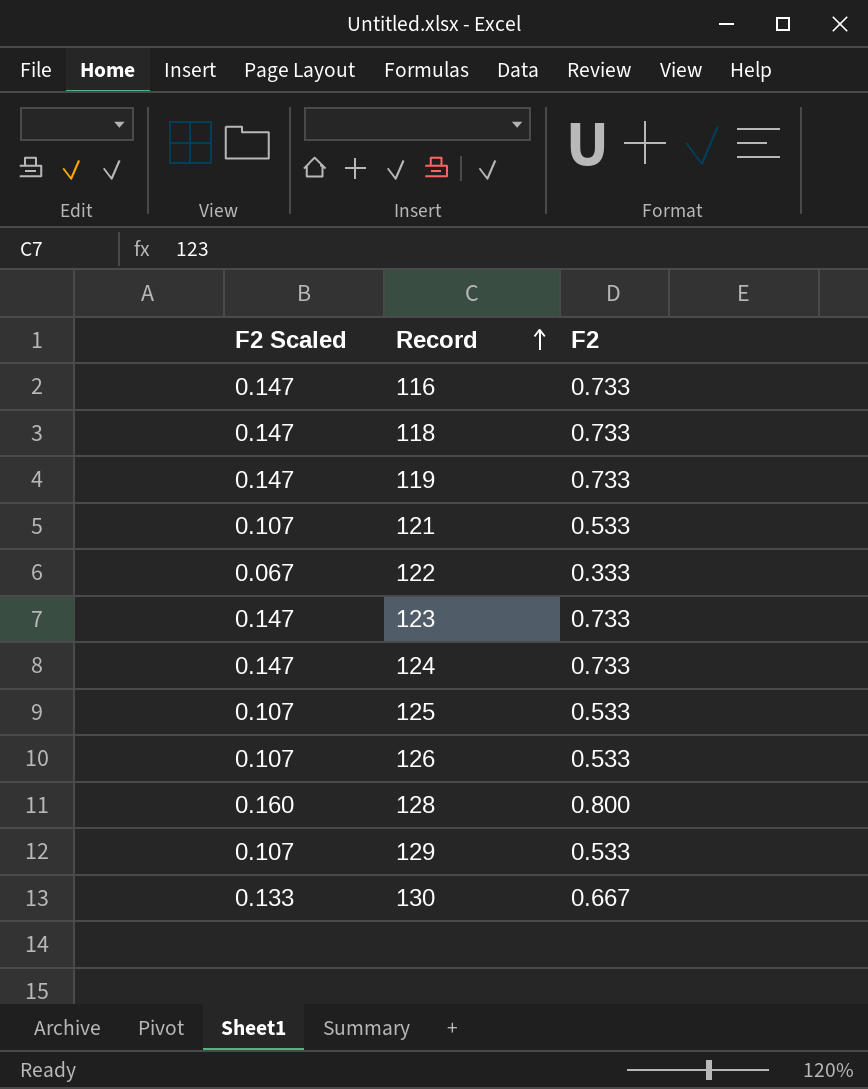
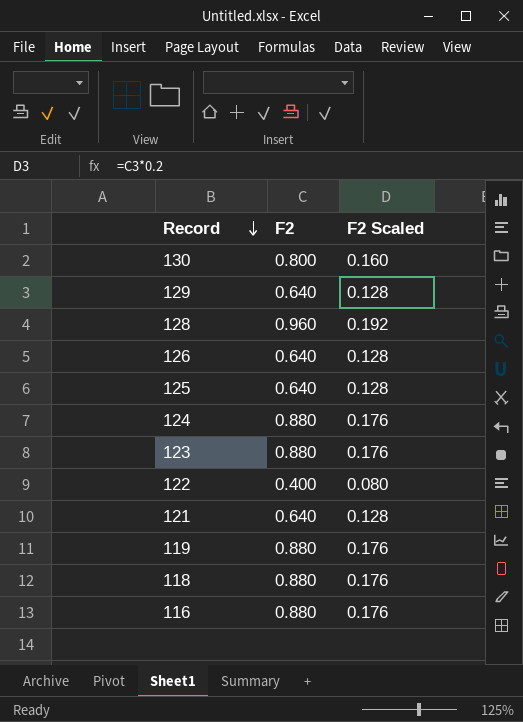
row order: Record ascending -> Record descending
column F2 Scaled | position: 1 -> 3
130 | F2: 0.667 -> 0.800
130 | F2 Scaled: 0.133 -> 0.160
129 | F2: 0.533 -> 0.640
129 | F2 Scaled: 0.107 -> 0.128
128 | F2: 0.800 -> 0.960
128 | F2 Scaled: 0.160 -> 0.192
126 | F2: 0.533 -> 0.640
126 | F2 Scaled: 0.107 -> 0.128
125 | F2: 0.533 -> 0.640
125 | F2 Scaled: 0.107 -> 0.128
124 | F2: 0.733 -> 0.880
124 | F2 Scaled: 0.147 -> 0.176
123 | F2: 0.733 -> 0.880
123 | F2 Scaled: 0.147 -> 0.176
122 | F2: 0.333 -> 0.400
122 | F2 Scaled: 0.067 -> 0.080
121 | F2: 0.533 -> 0.640
121 | F2 Scaled: 0.107 -> 0.128
119 | F2: 0.733 -> 0.880
119 | F2 Scaled: 0.147 -> 0.176
118 | F2: 0.733 -> 0.880
118 | F2 Scaled: 0.147 -> 0.176
116 | F2: 0.733 -> 0.880
116 | F2 Scaled: 0.147 -> 0.176

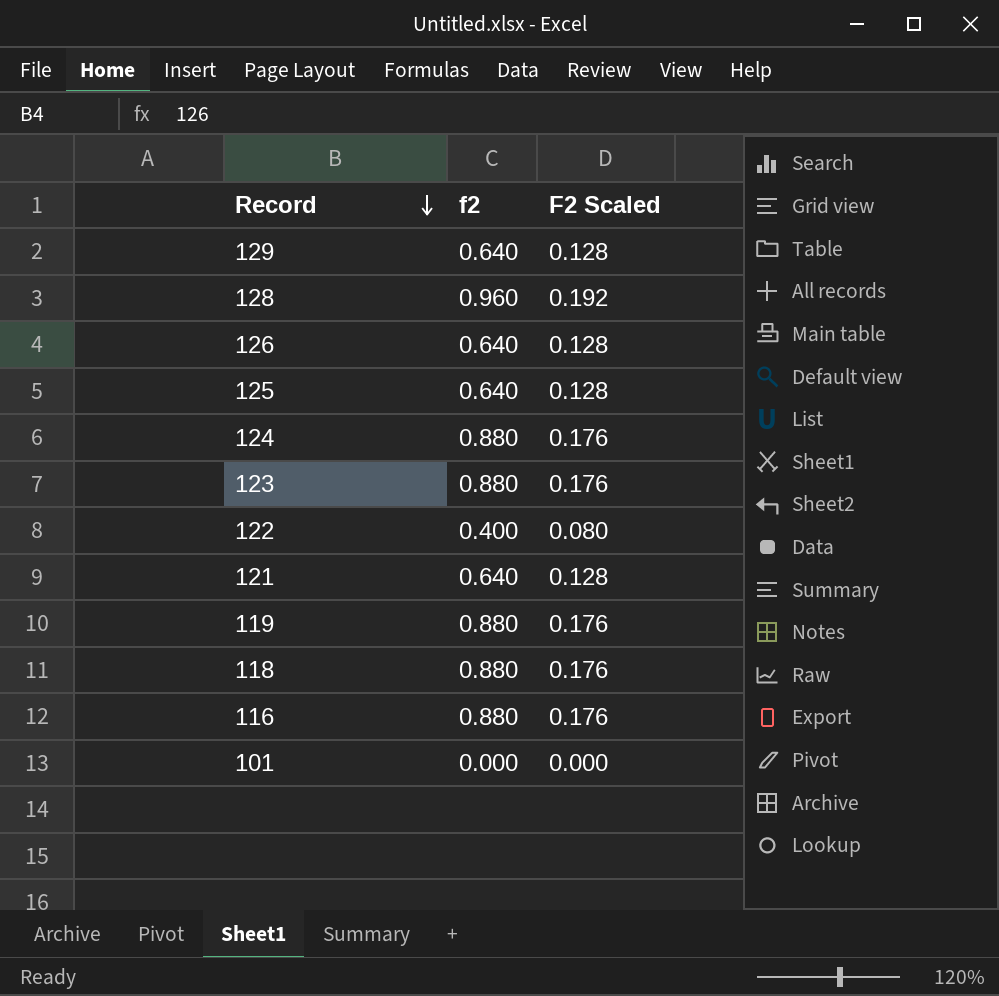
column name: F2 -> f2
row 130: 0.800 | 0.160 -> none
row 101: none -> 0.000 | 0.000

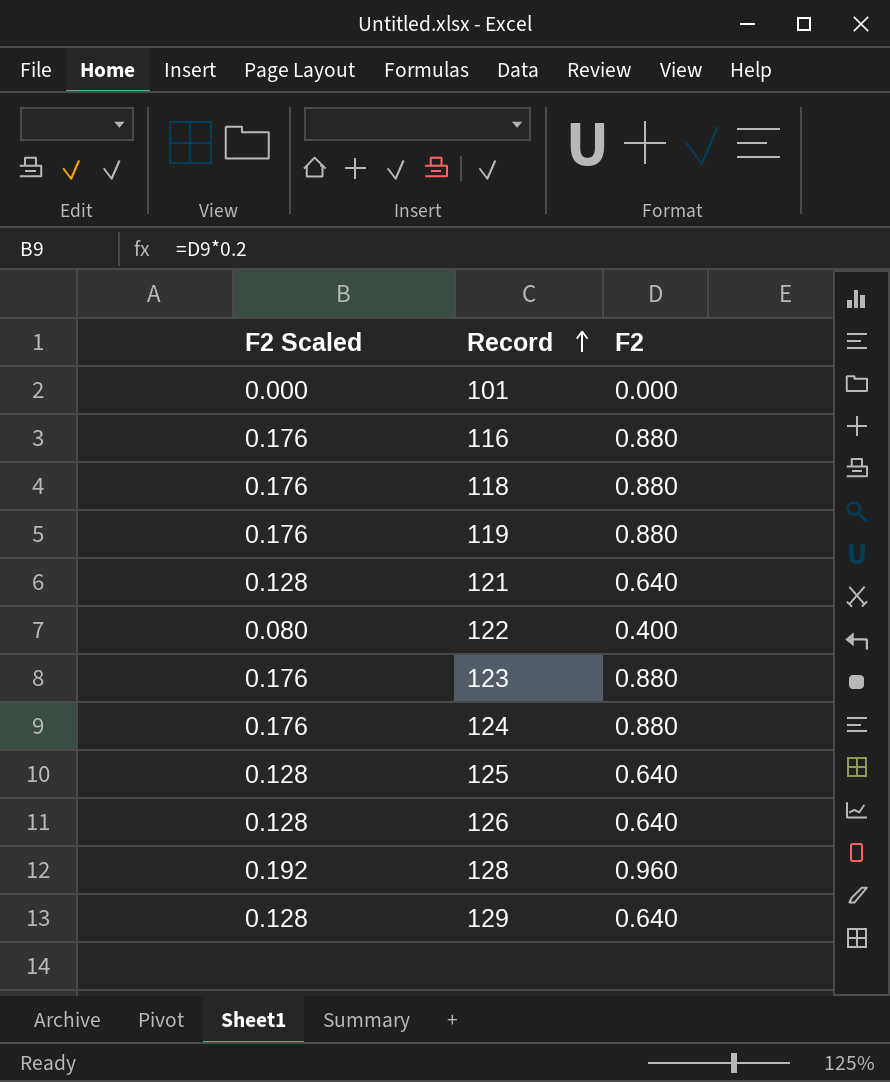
row order: Record descending -> Record ascending
column F2 Scaled | position: 3 -> 1
column name: f2 -> F2

